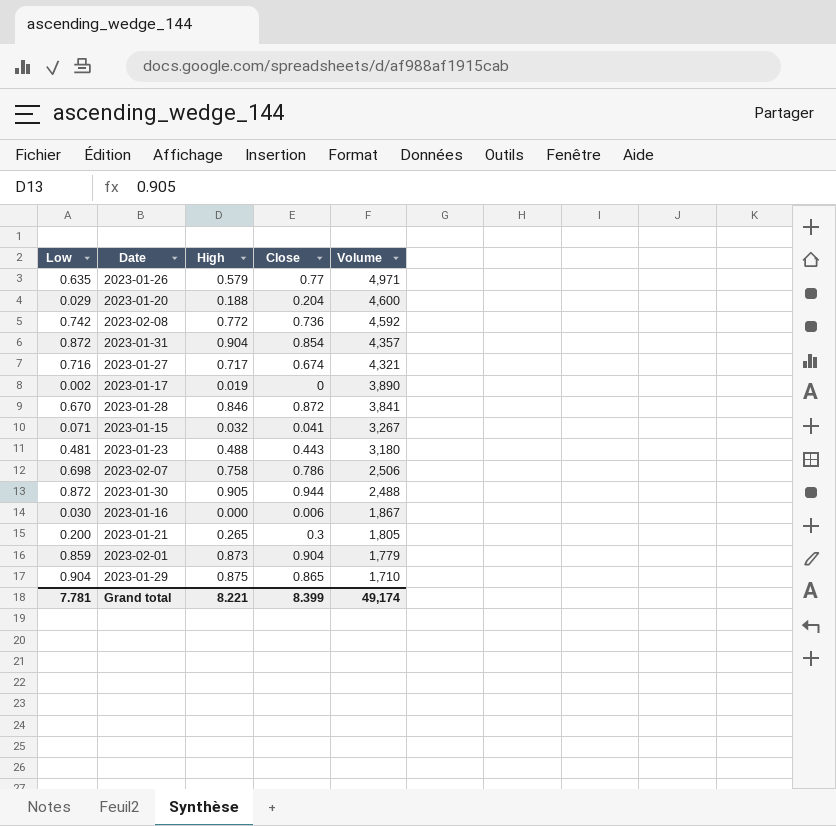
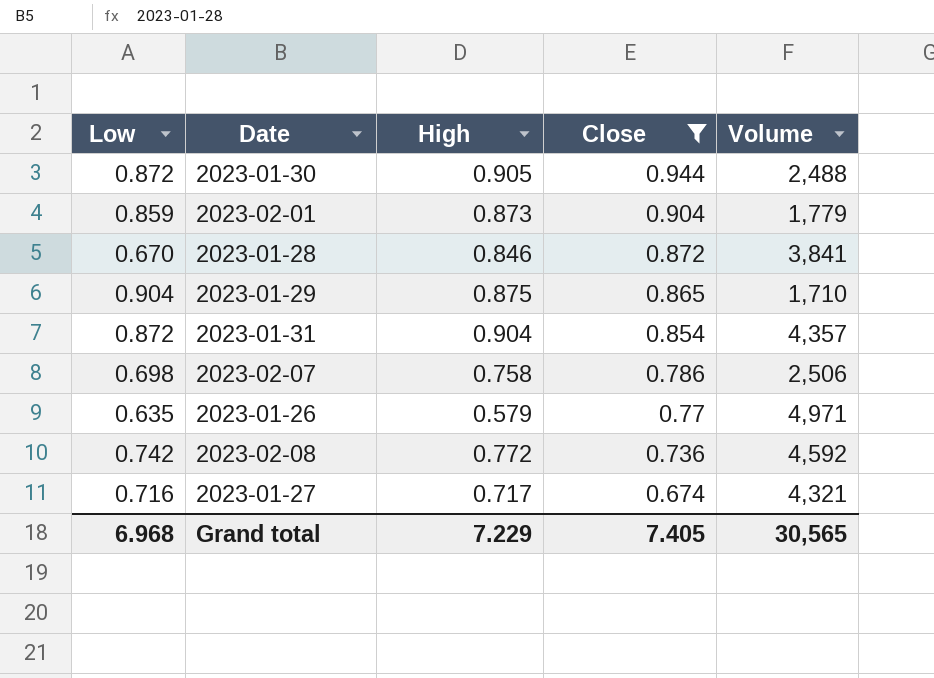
filter: none -> Close >= 0.674
row order: Volume descending -> Close descending
Grand total | Low: 7.781 -> 6.968
Grand total | High: 8.221 -> 7.229
Grand total | Close: 8.399 -> 7.405
Grand total | Volume: 49,174 -> 30,565

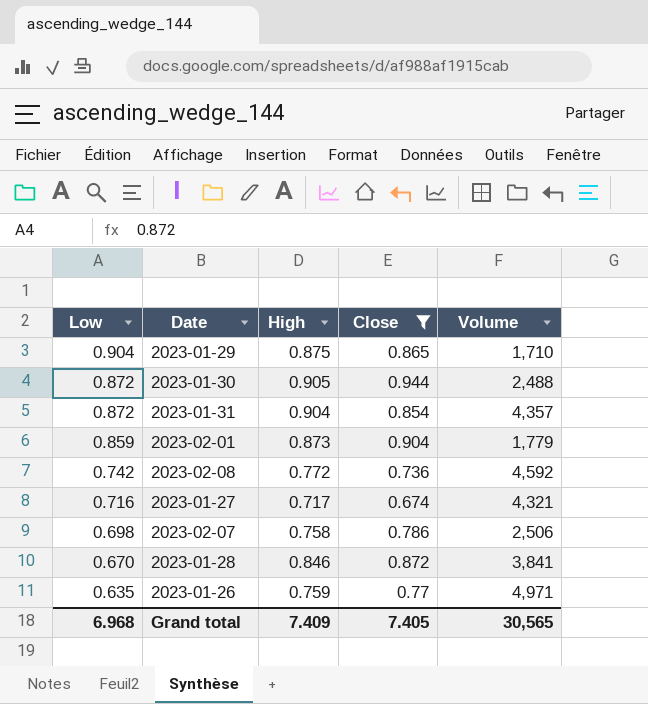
row order: Close descending -> Low descending
2023-01-26 | High: 0.579 -> 0.759
Grand total | High: 7.229 -> 7.409

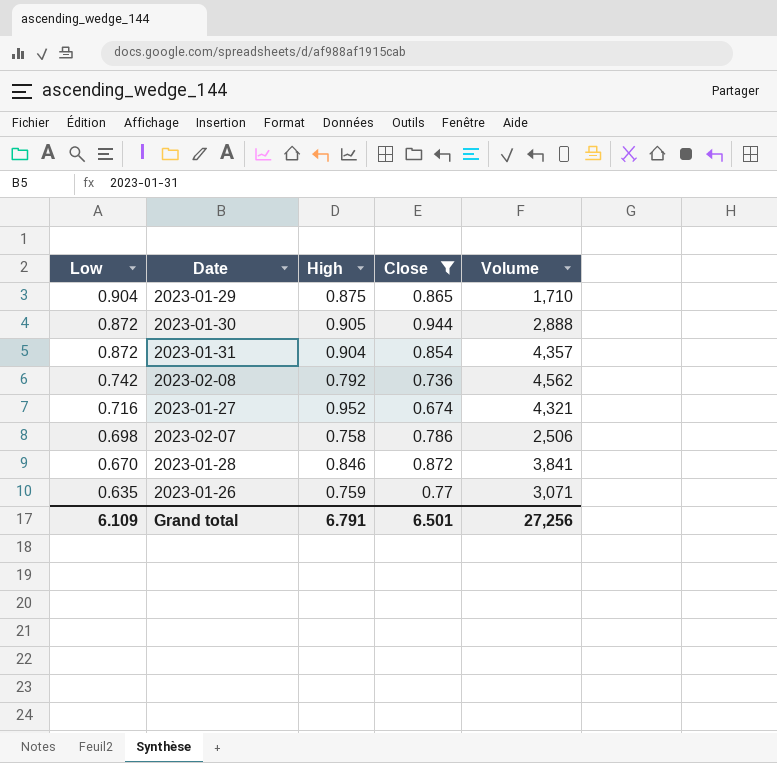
row 2023-02-01: 0.859 | 0.873 | 0.904 | 1,779 -> none
2023-01-30 | Volume: 2,488 -> 2,888
2023-02-08 | High: 0.772 -> 0.792
2023-02-08 | Volume: 4,592 -> 4,562
2023-01-27 | High: 0.717 -> 0.952
2023-01-26 | Volume: 4,971 -> 3,071
Grand total | Low: 6.968 -> 6.109
Grand total | High: 7.409 -> 6.791
Grand total | Close: 7.405 -> 6.501
Grand total | Volume: 30,565 -> 27,256

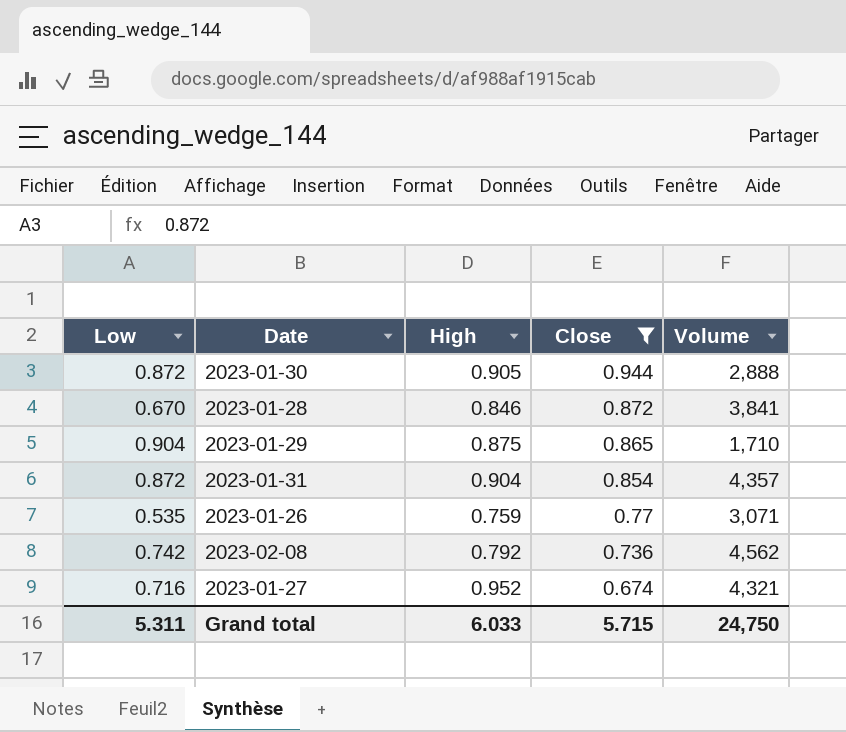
row order: Low descending -> Close descending
row 2023-02-07: 0.698 | 0.758 | 0.786 | 2,506 -> none
2023-01-26 | Low: 0.635 -> 0.535
Grand total | Low: 6.109 -> 5.311
Grand total | High: 6.791 -> 6.033
Grand total | Close: 6.501 -> 5.715
Grand total | Volume: 27,256 -> 24,750

